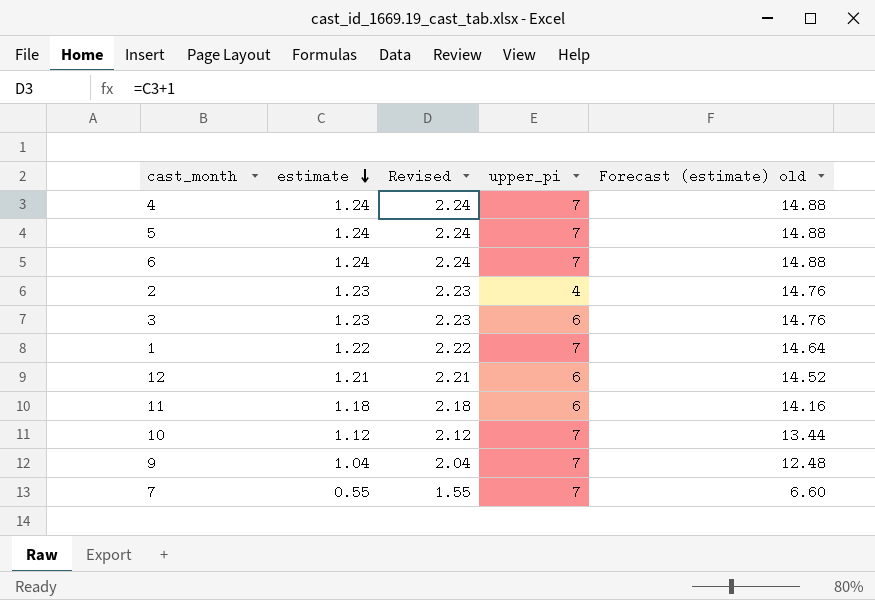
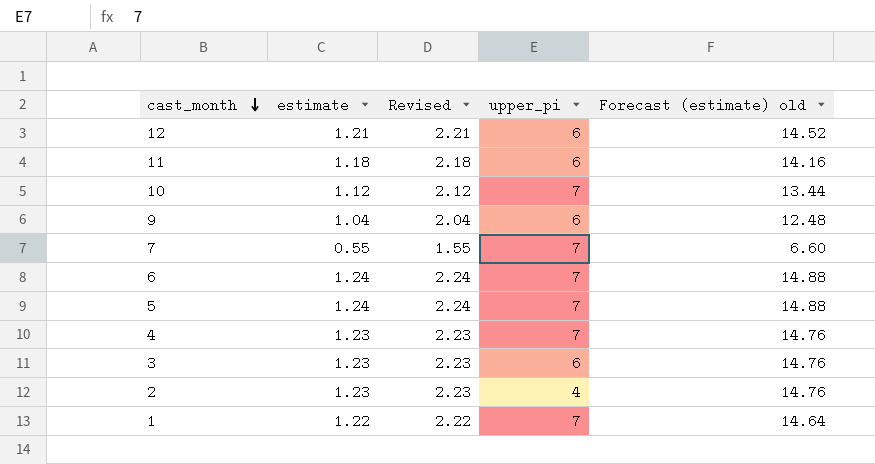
row order: estimate descending -> cast_month descending
9 | upper_pi: 7 -> 6
4 | estimate: 1.24 -> 1.23
4 | Revised: 2.24 -> 2.23
4 | Forecast (estimate) old: 14.88 -> 14.76

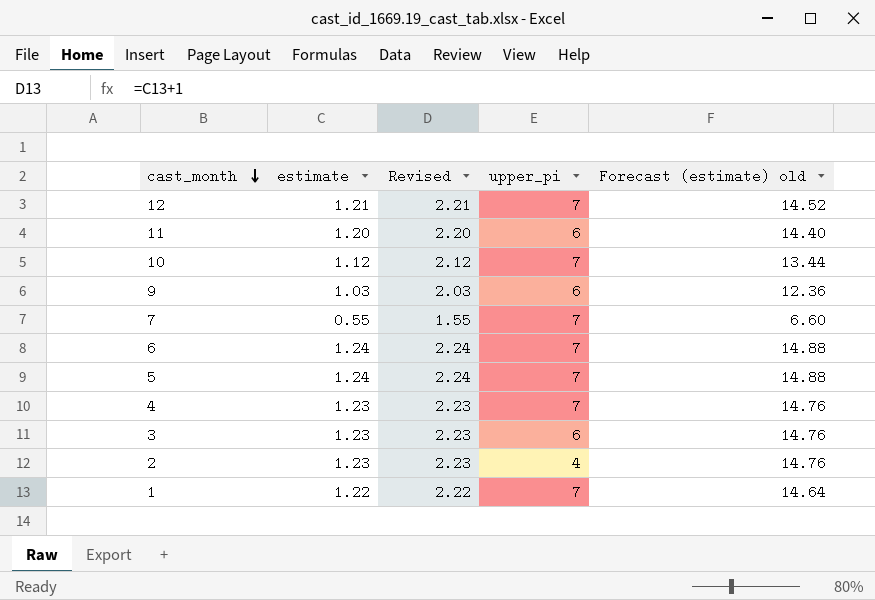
12 | upper_pi: 6 -> 7
11 | estimate: 1.18 -> 1.20
11 | Revised: 2.18 -> 2.20
11 | Forecast (estimate) old: 14.16 -> 14.40
9 | estimate: 1.04 -> 1.03
9 | Revised: 2.04 -> 2.03
9 | Forecast (estimate) old: 12.48 -> 12.36

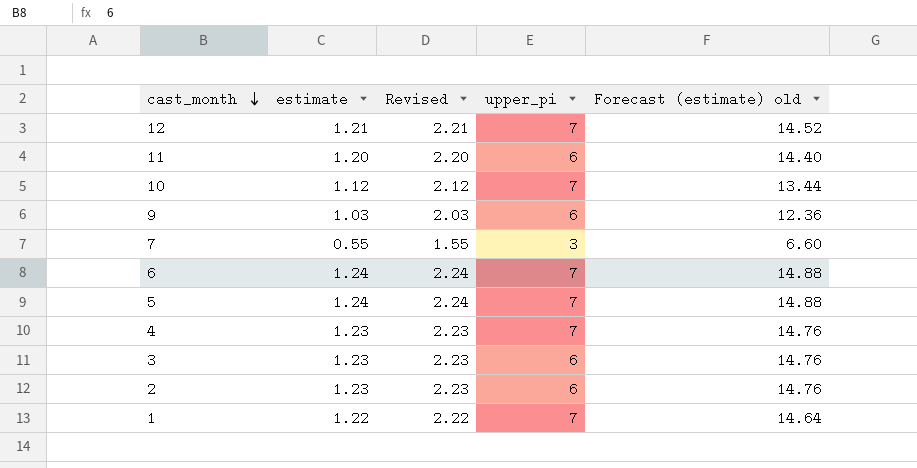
7 | upper_pi: 7 -> 3
2 | upper_pi: 4 -> 6

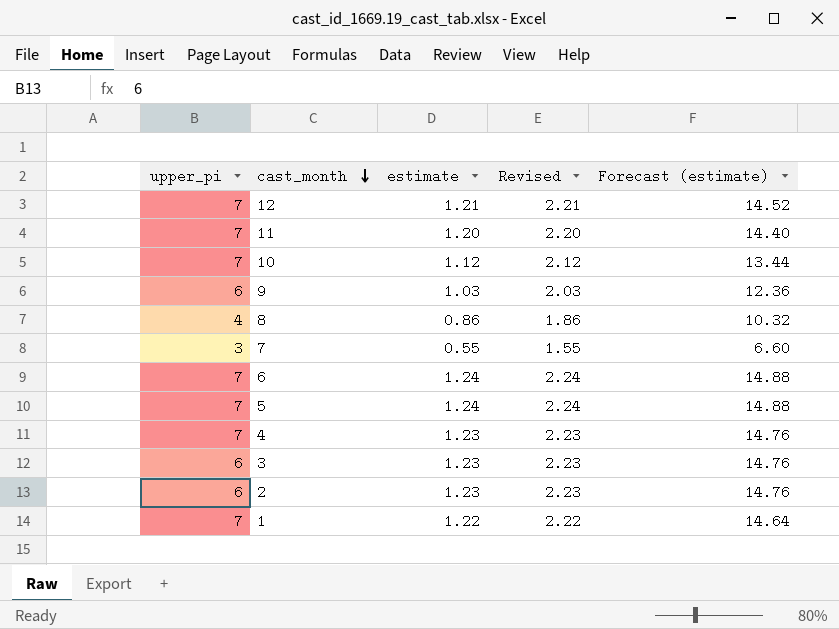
column upper_pi | position: 4 -> 1
column name: Forecast (estimate) old -> Forecast (estimate)
11 | upper_pi: 6 -> 7
row 8: none -> 4 | 0.86 | 1.86 | 10.32

